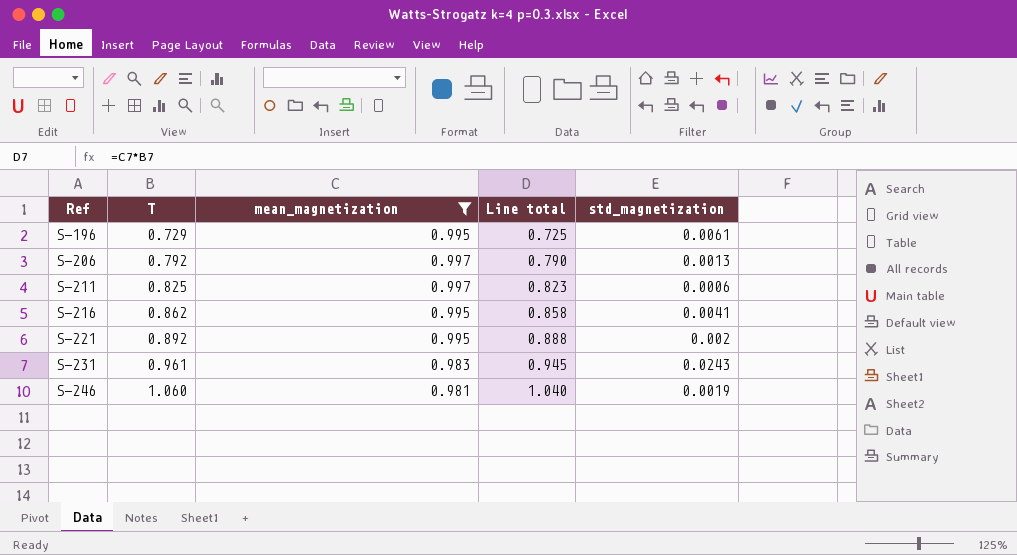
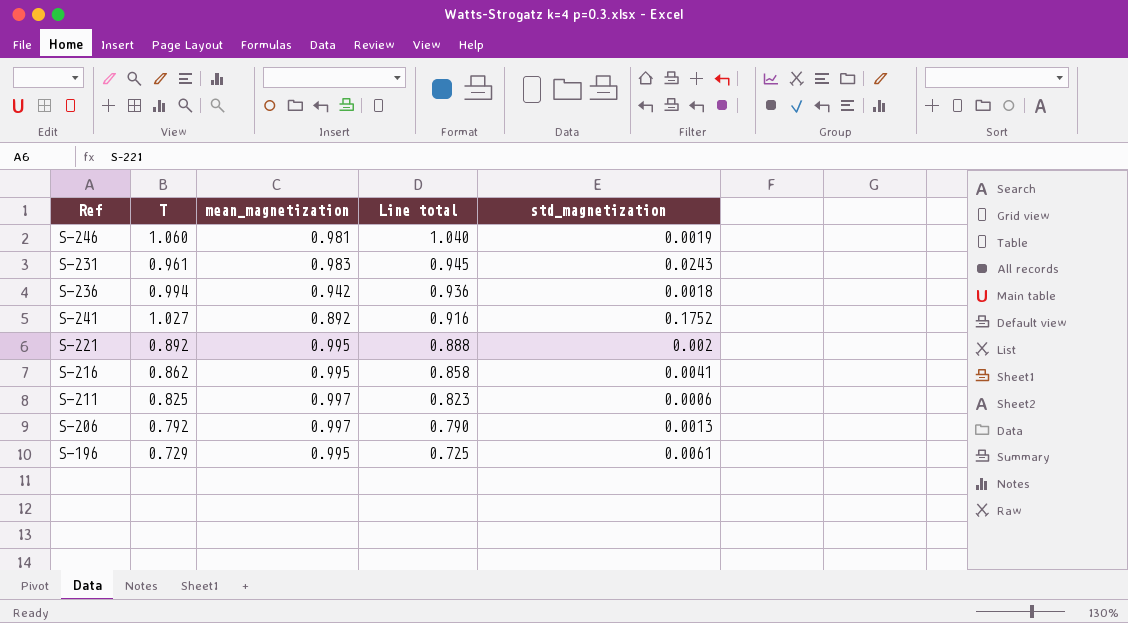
filter: mean_magnetization >= 0.981 -> none
row order: Ref ascending -> Line total descending

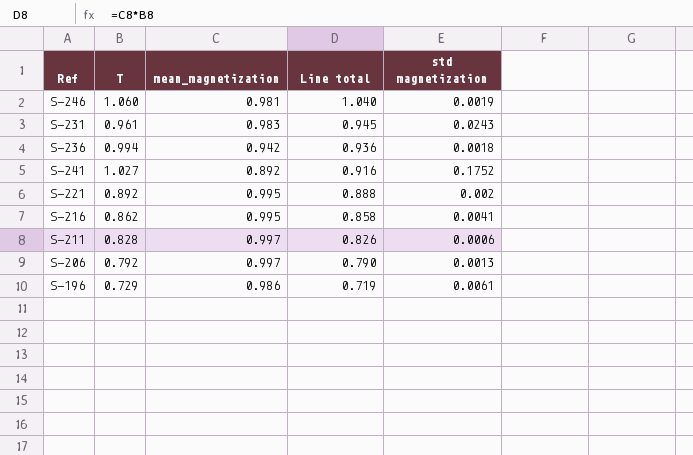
column name: std_magnetization -> std magnetization
S-211 | T: 0.825 -> 0.828
S-211 | Line total: 0.823 -> 0.826
S-196 | mean_magnetization: 0.995 -> 0.986
S-196 | Line total: 0.725 -> 0.719

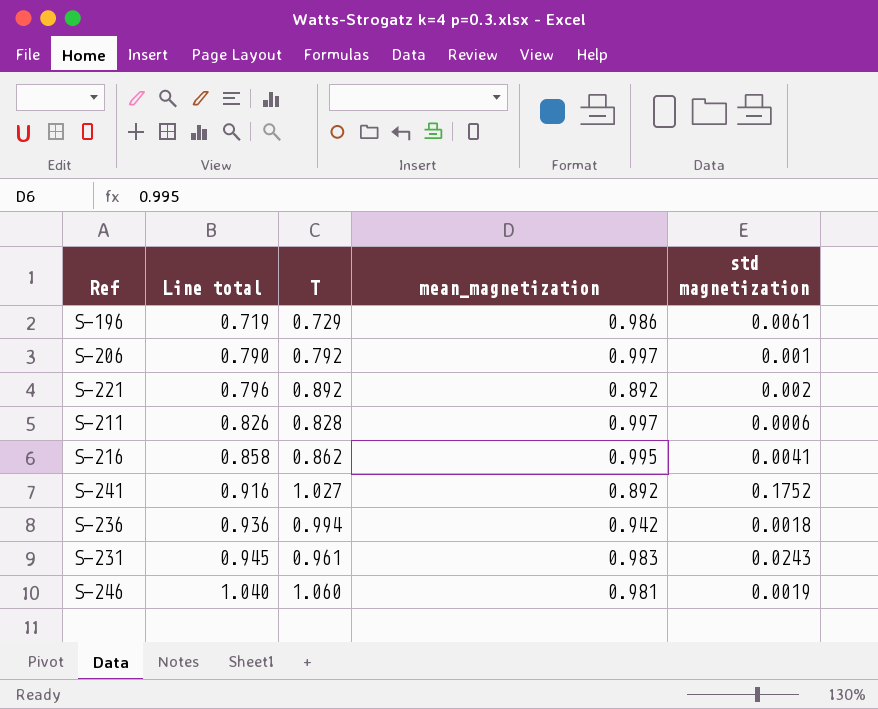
row order: Line total descending -> Line total ascending
column Line total | position: 4 -> 2
S-206 | std magnetization: 0.0013 -> 0.001
S-221 | Line total: 0.888 -> 0.796
S-221 | mean_magnetization: 0.995 -> 0.892

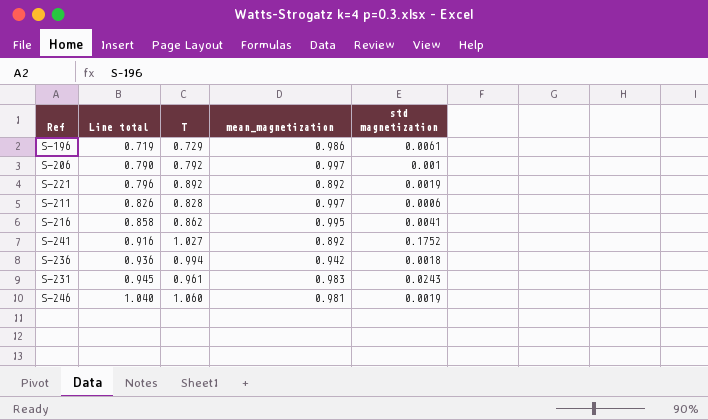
S-221 | std magnetization: 0.002 -> 0.0019

